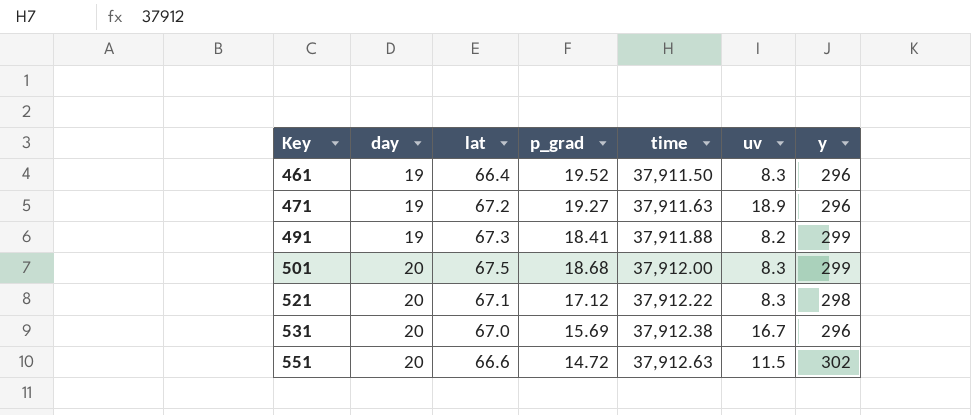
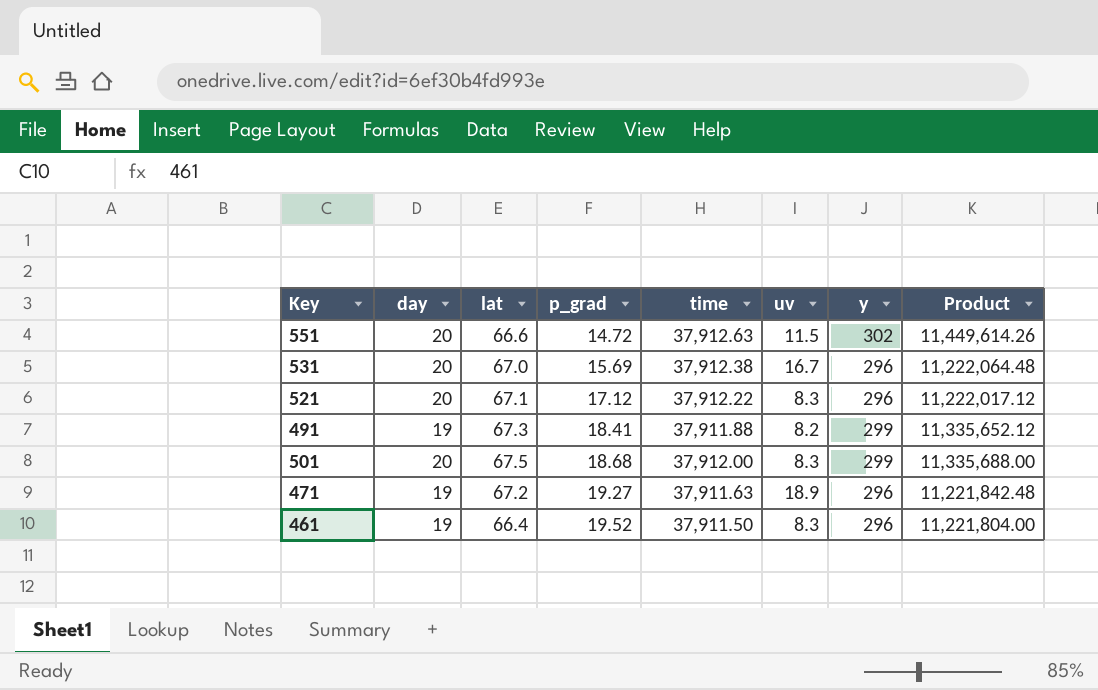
row order: Key ascending -> p_grad ascending
column Product | formula: none -> [time] * [y]
521 | y: 298 -> 296

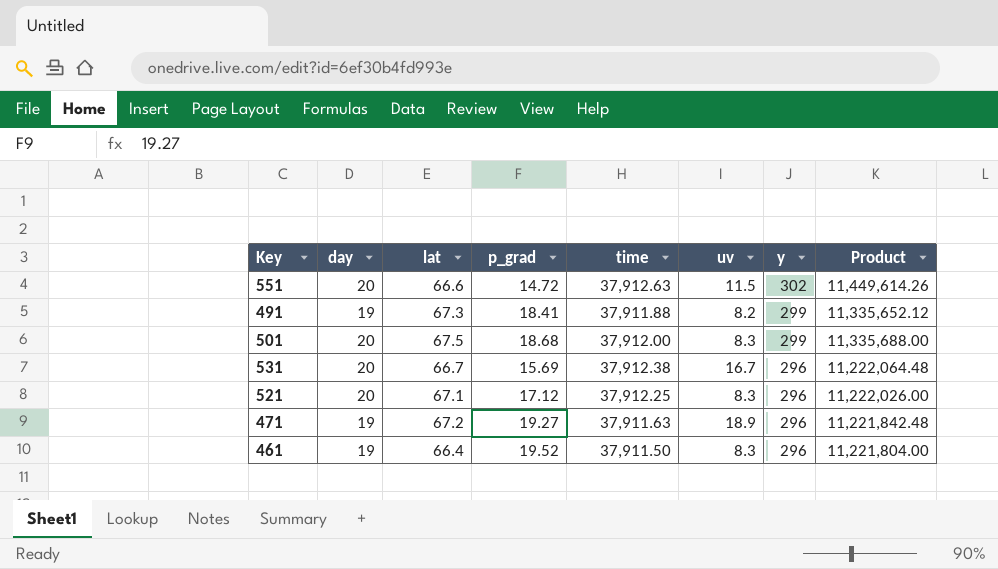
row order: p_grad ascending -> y descending
531 | lat: 67.0 -> 66.7
521 | time: 37,912.22 -> 37,912.25
521 | Product: 11,222,017.12 -> 11,222,026.00

